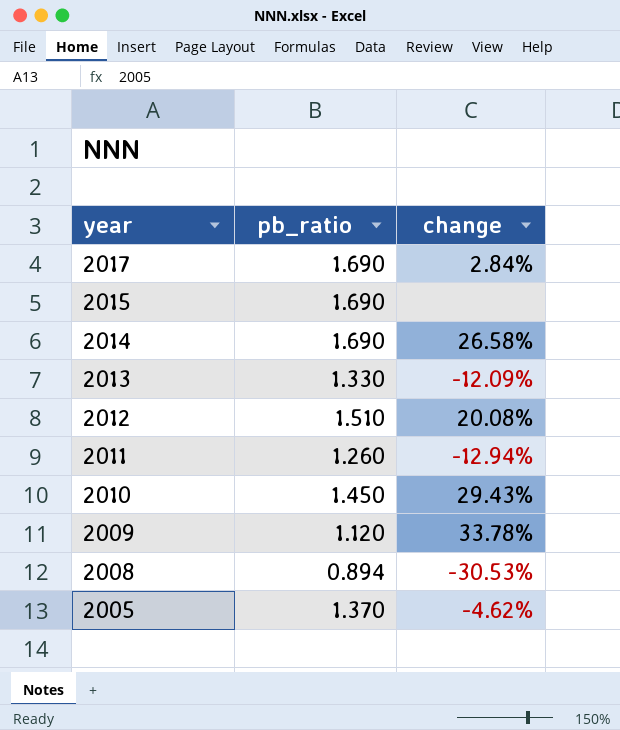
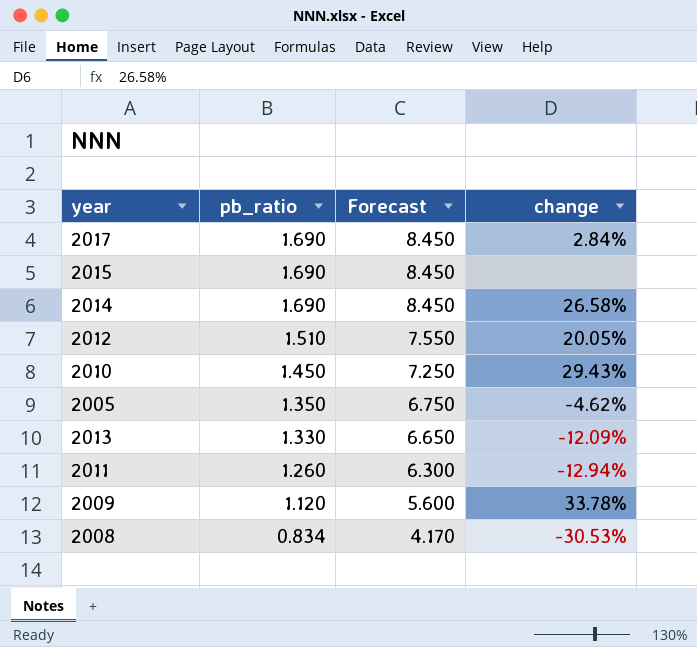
row order: year descending -> pb_ratio descending
column Forecast | formula: none -> [pb_ratio] * 5
2012 | change: 20.08% -> 20.05%
2005 | pb_ratio: 1.370 -> 1.350
2008 | pb_ratio: 0.894 -> 0.834

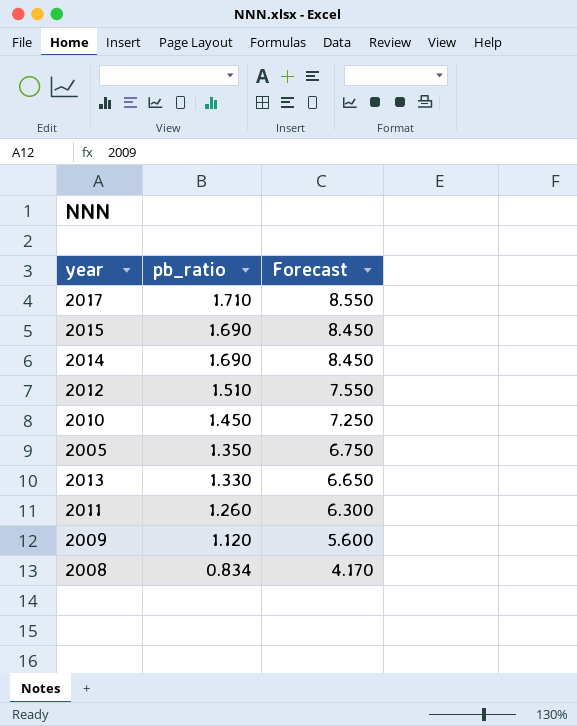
column change | position: 4 -> none
2017 | pb_ratio: 1.690 -> 1.710
2017 | Forecast: 8.450 -> 8.550

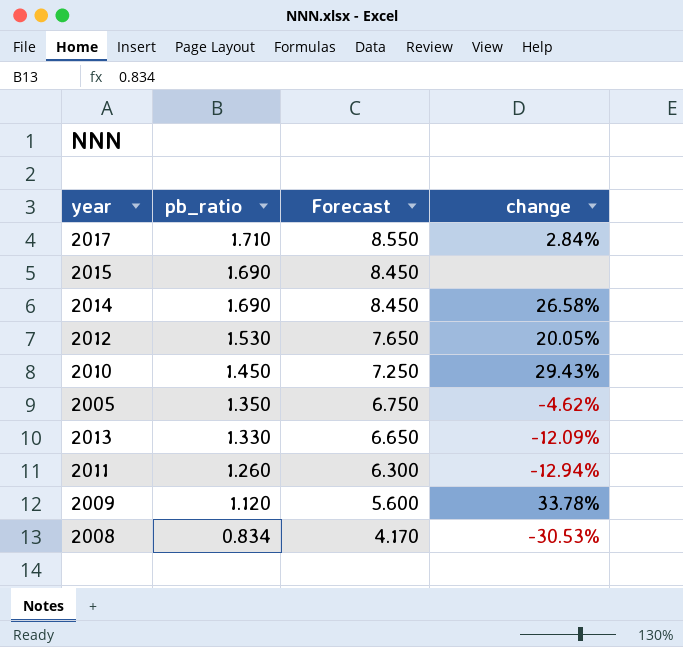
column change | position: none -> 4
2012 | pb_ratio: 1.510 -> 1.530
2012 | Forecast: 7.550 -> 7.650

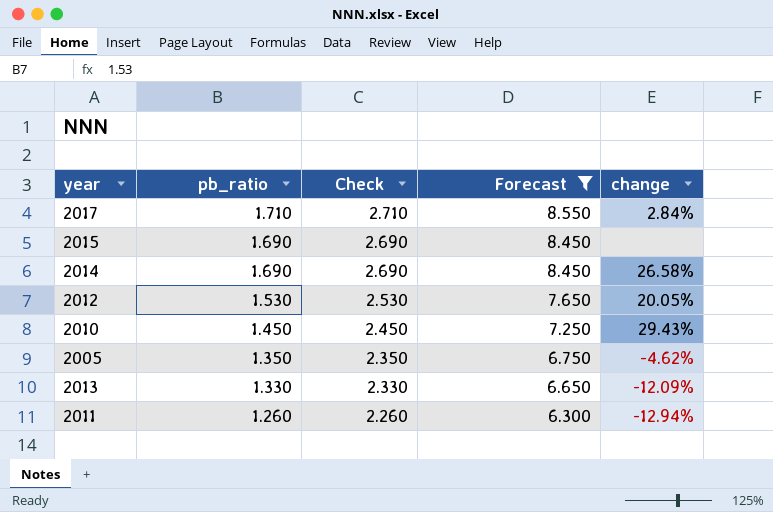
filter: none -> Forecast >= 6.300
column Check | formula: none -> [pb_ratio] + 1

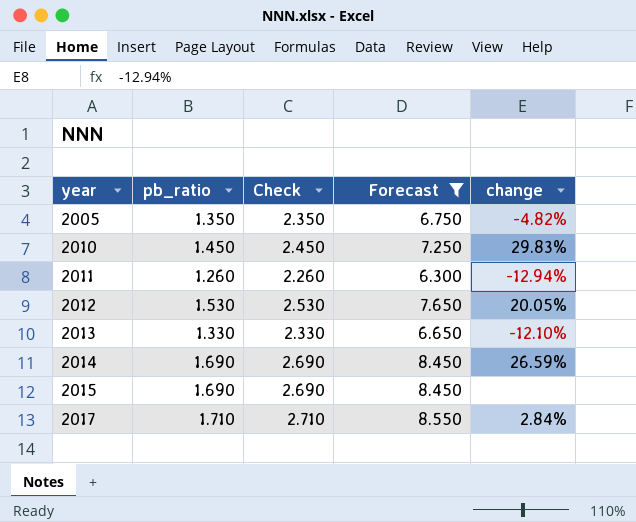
row order: pb_ratio descending -> year ascending
2005 | change: -4.62% -> -4.82%
2010 | change: 29.43% -> 29.83%
2013 | change: -12.09% -> -12.10%
2014 | change: 26.58% -> 26.59%

